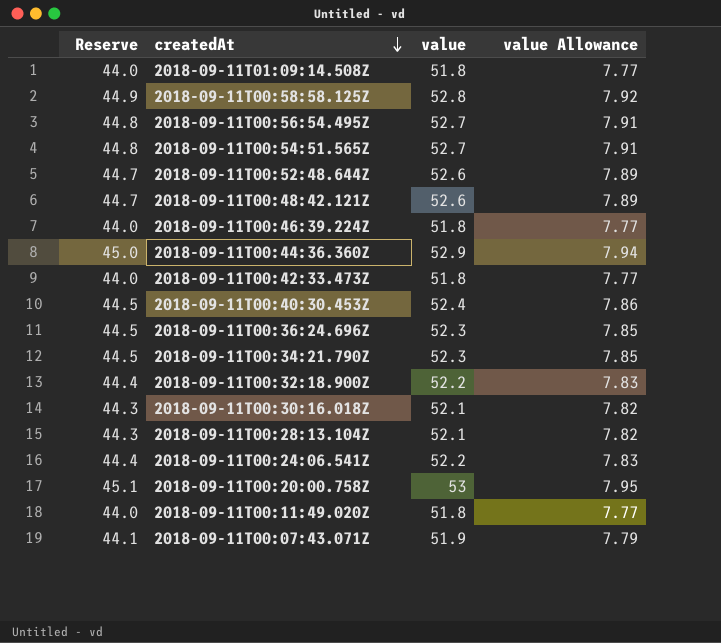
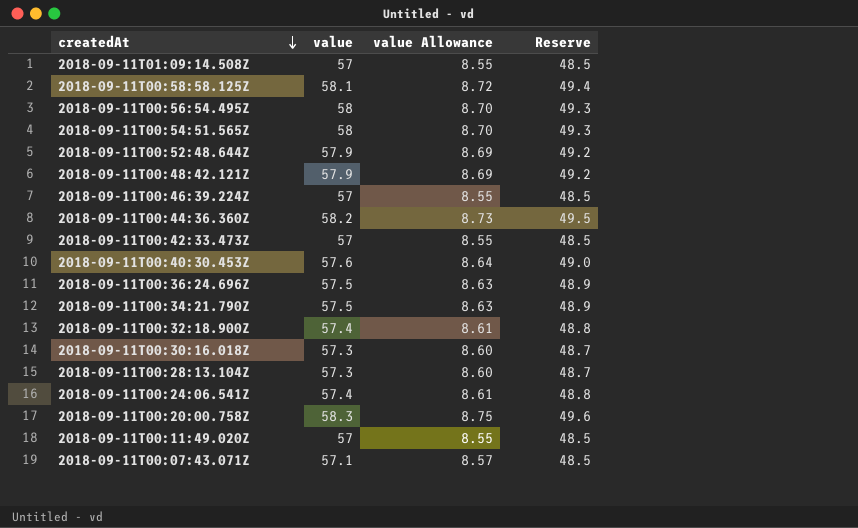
column Reserve | position: 1 -> 4
2018-09-11T01:09:14.508Z | value: 51.8 -> 57
2018-09-11T01:09:14.508Z | value Allowance: 7.77 -> 8.55
2018-09-11T01:09:14.508Z | Reserve: 44.0 -> 48.5
2018-09-11T00:58:58.125Z | value: 52.8 -> 58.1
2018-09-11T00:58:58.125Z | value Allowance: 7.92 -> 8.72
2018-09-11T00:58:58.125Z | Reserve: 44.9 -> 49.4
2018-09-11T00:56:54.495Z | value: 52.7 -> 58
2018-09-11T00:56:54.495Z | value Allowance: 7.91 -> 8.70
2018-09-11T00:56:54.495Z | Reserve: 44.8 -> 49.3
2018-09-11T00:54:51.565Z | value: 52.7 -> 58
2018-09-11T00:54:51.565Z | value Allowance: 7.91 -> 8.70
2018-09-11T00:54:51.565Z | Reserve: 44.8 -> 49.3
2018-09-11T00:52:48.644Z | value: 52.6 -> 57.9
2018-09-11T00:52:48.644Z | value Allowance: 7.89 -> 8.69
2018-09-11T00:52:48.644Z | Reserve: 44.7 -> 49.2
2018-09-11T00:48:42.121Z | value: 52.6 -> 57.9
2018-09-11T00:48:42.121Z | value Allowance: 7.89 -> 8.69
2018-09-11T00:48:42.121Z | Reserve: 44.7 -> 49.2
2018-09-11T00:46:39.224Z | value: 51.8 -> 57
2018-09-11T00:46:39.224Z | value Allowance: 7.77 -> 8.55
2018-09-11T00:46:39.224Z | Reserve: 44.0 -> 48.5
2018-09-11T00:44:36.360Z | value: 52.9 -> 58.2
2018-09-11T00:44:36.360Z | value Allowance: 7.94 -> 8.73
2018-09-11T00:44:36.360Z | Reserve: 45.0 -> 49.5
2018-09-11T00:42:33.473Z | value: 51.8 -> 57
2018-09-11T00:42:33.473Z | value Allowance: 7.77 -> 8.55
2018-09-11T00:42:33.473Z | Reserve: 44.0 -> 48.5
2018-09-11T00:40:30.453Z | value: 52.4 -> 57.6
2018-09-11T00:40:30.453Z | value Allowance: 7.86 -> 8.64
2018-09-11T00:40:30.453Z | Reserve: 44.5 -> 49.0
2018-09-11T00:36:24.696Z | value: 52.3 -> 57.5
2018-09-11T00:36:24.696Z | value Allowance: 7.85 -> 8.63
2018-09-11T00:36:24.696Z | Reserve: 44.5 -> 48.9
2018-09-11T00:34:21.790Z | value: 52.3 -> 57.5
2018-09-11T00:34:21.790Z | value Allowance: 7.85 -> 8.63
2018-09-11T00:34:21.790Z | Reserve: 44.5 -> 48.9
2018-09-11T00:32:18.900Z | value: 52.2 -> 57.4
2018-09-11T00:32:18.900Z | value Allowance: 7.83 -> 8.61
2018-09-11T00:32:18.900Z | Reserve: 44.4 -> 48.8
2018-09-11T00:30:16.018Z | value: 52.1 -> 57.3
2018-09-11T00:30:16.018Z | value Allowance: 7.82 -> 8.60
2018-09-11T00:30:16.018Z | Reserve: 44.3 -> 48.7
2018-09-11T00:28:13.104Z | value: 52.1 -> 57.3
2018-09-11T00:28:13.104Z | value Allowance: 7.82 -> 8.60
2018-09-11T00:28:13.104Z | Reserve: 44.3 -> 48.7
2018-09-11T00:24:06.541Z | value: 52.2 -> 57.4
2018-09-11T00:24:06.541Z | value Allowance: 7.83 -> 8.61
2018-09-11T00:24:06.541Z | Reserve: 44.4 -> 48.8
2018-09-11T00:20:00.758Z | value: 53 -> 58.3
2018-09-11T00:20:00.758Z | value Allowance: 7.95 -> 8.75
2018-09-11T00:20:00.758Z | Reserve: 45.1 -> 49.6
2018-09-11T00:11:49.020Z | value: 51.8 -> 57
2018-09-11T00:11:49.020Z | value Allowance: 7.77 -> 8.55
2018-09-11T00:11:49.020Z | Reserve: 44.0 -> 48.5
2018-09-11T00:07:43.071Z | value: 51.9 -> 57.1
2018-09-11T00:07:43.071Z | value Allowance: 7.79 -> 8.57
2018-09-11T00:07:43.071Z | Reserve: 44.1 -> 48.5

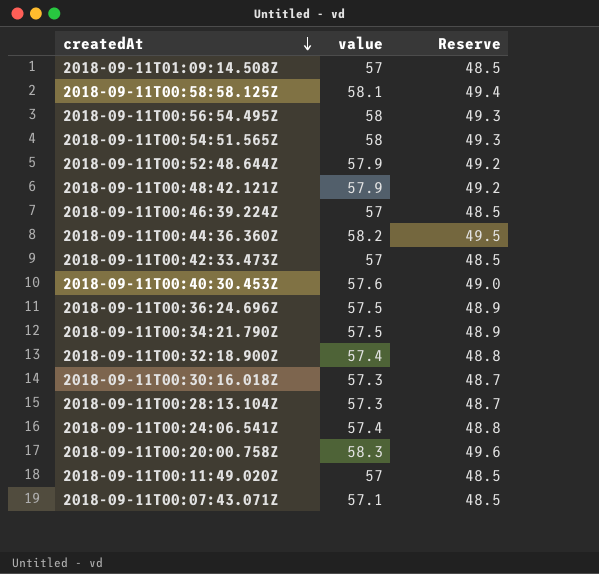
column value Allowance | formula: [value] * 0.15 -> none

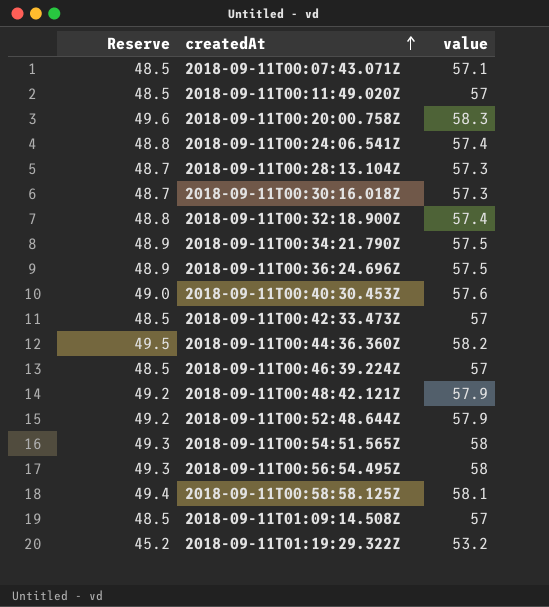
row order: createdAt descending -> createdAt ascending
column Reserve | position: 3 -> 1
row 2018-09-11T01:19:29.322Z: none -> 45.2 | 53.2

